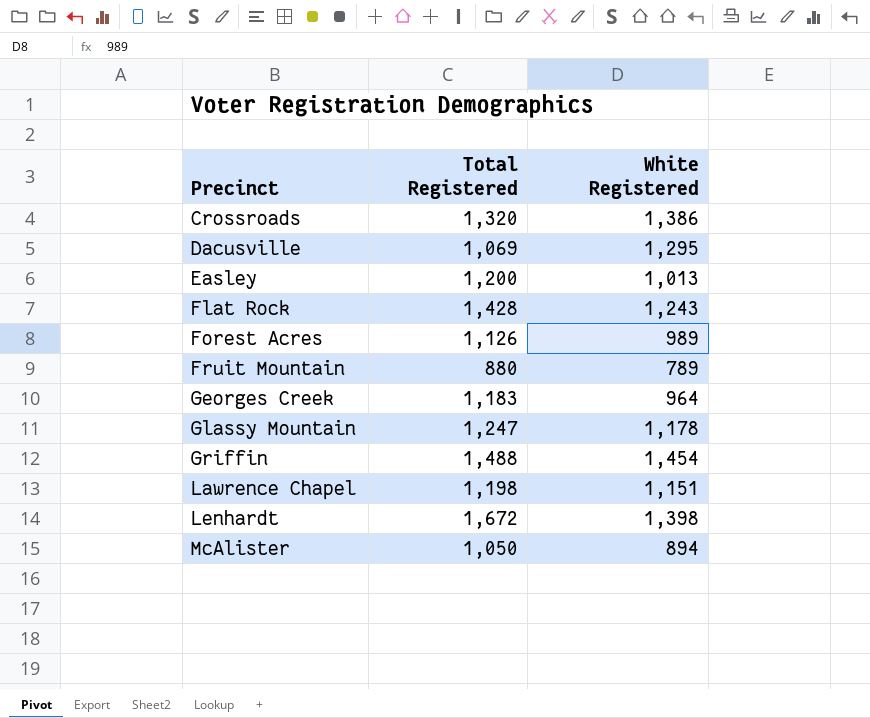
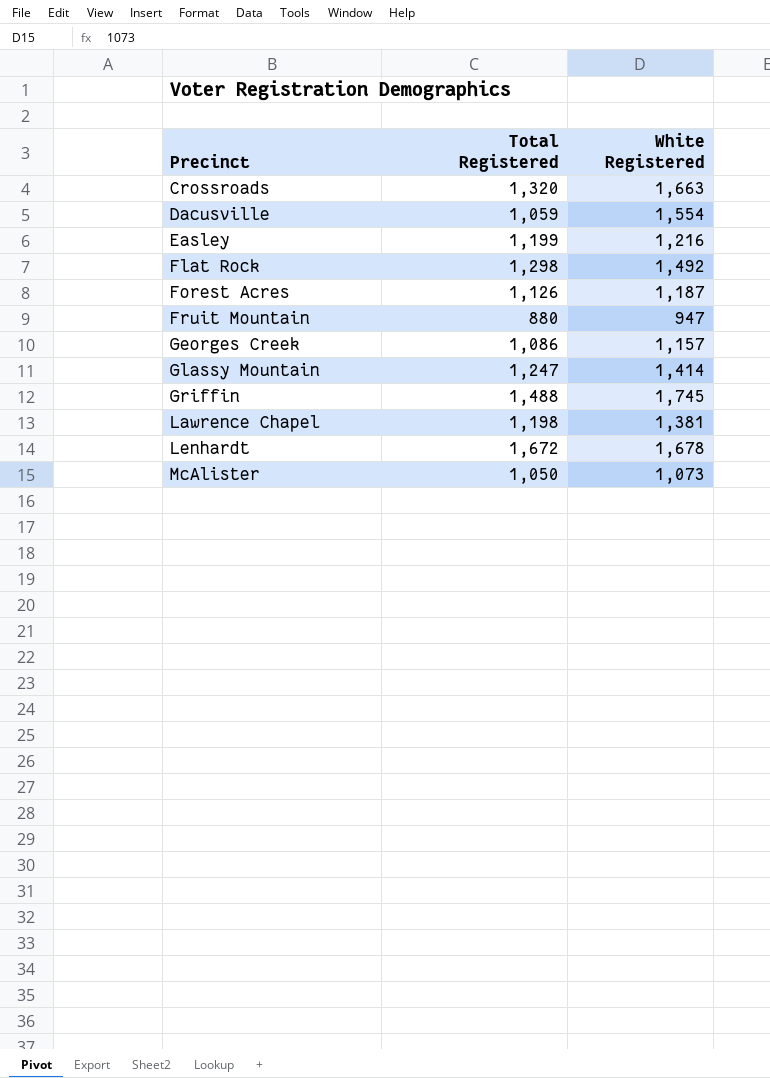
Crossroads | White Registered: 1,386 -> 1,663
Dacusville | Total Registered: 1,069 -> 1,059
Dacusville | White Registered: 1,295 -> 1,554
Easley | Total Registered: 1,200 -> 1,199
Easley | White Registered: 1,013 -> 1,216
Flat Rock | Total Registered: 1,428 -> 1,298
Flat Rock | White Registered: 1,243 -> 1,492
Forest Acres | White Registered: 989 -> 1,187
Fruit Mountain | White Registered: 789 -> 947
Georges Creek | Total Registered: 1,183 -> 1,086
Georges Creek | White Registered: 964 -> 1,157
Glassy Mountain | White Registered: 1,178 -> 1,414
Griffin | White Registered: 1,454 -> 1,745
Lawrence Chapel | White Registered: 1,151 -> 1,381
Lenhardt | White Registered: 1,398 -> 1,678
McAlister | White Registered: 894 -> 1,073

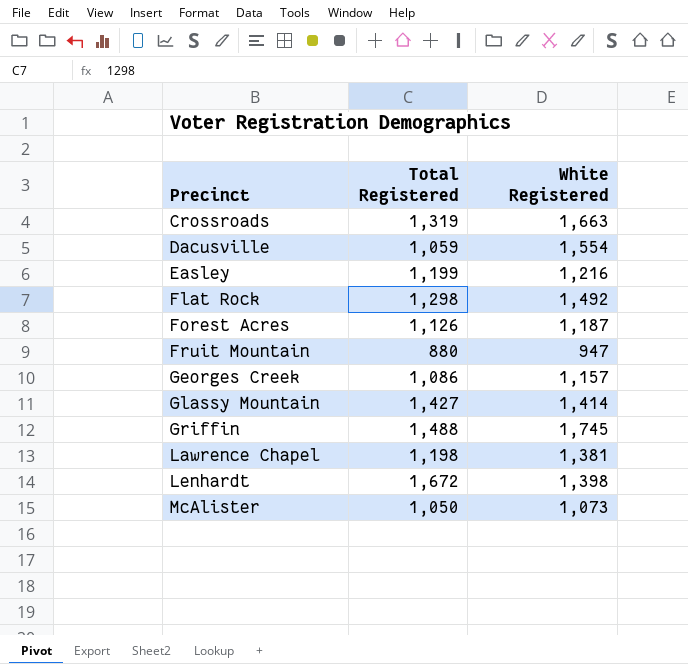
Crossroads | Total Registered: 1,320 -> 1,319
Glassy Mountain | Total Registered: 1,247 -> 1,427
Lenhardt | White Registered: 1,678 -> 1,398

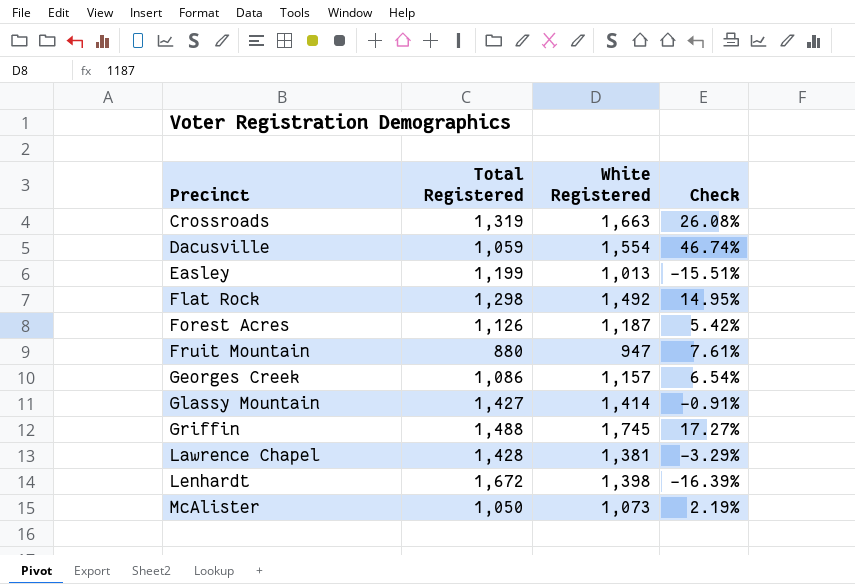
column Check | formula: none -> ([White Registered] - [Total Registered]) / [Total Registered]
Easley | White Registered: 1,216 -> 1,013
Lawrence Chapel | Total Registered: 1,198 -> 1,428

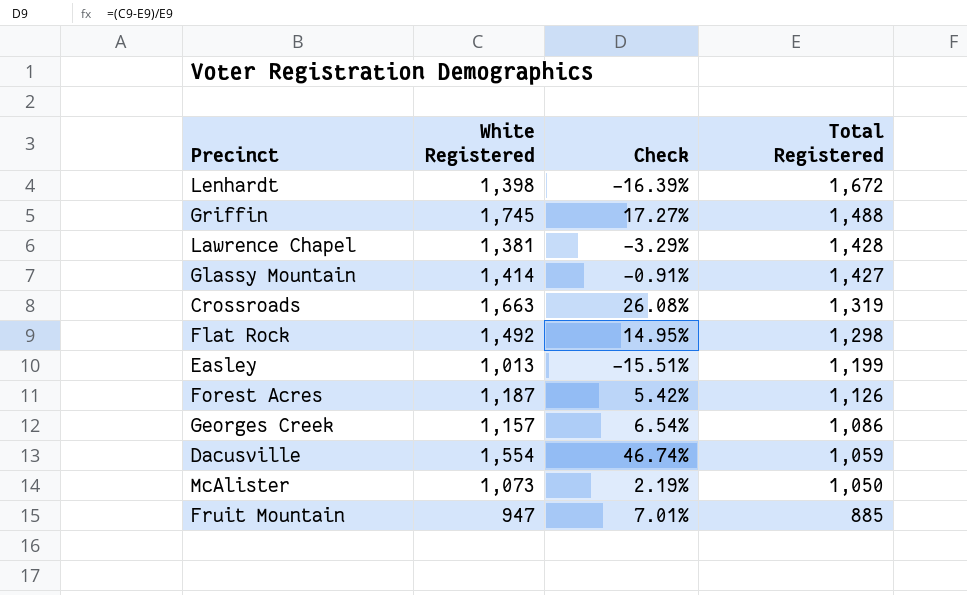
row order: Precinct ascending -> Total Registered descending
column Total Registered | position: 2 -> 4
Fruit Mountain | Check: 7.61% -> 7.01%
Fruit Mountain | Total Registered: 880 -> 885

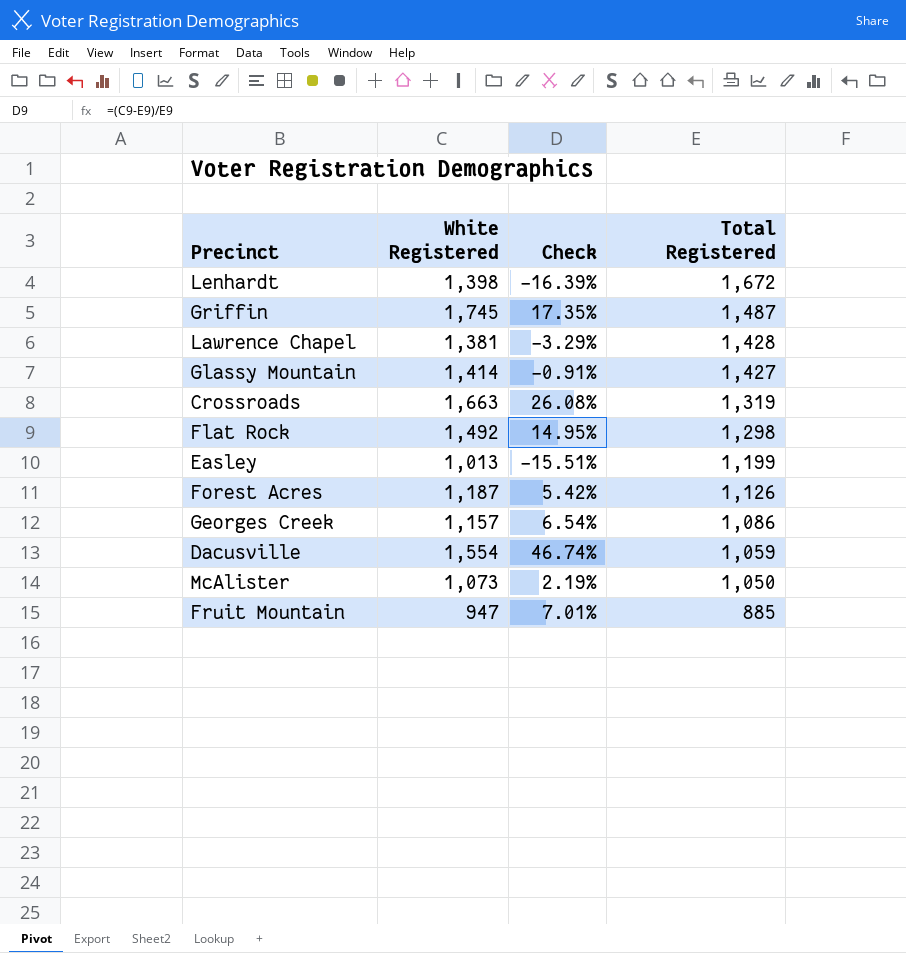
Griffin | Check: 17.27% -> 17.35%
Griffin | Total Registered: 1,488 -> 1,487

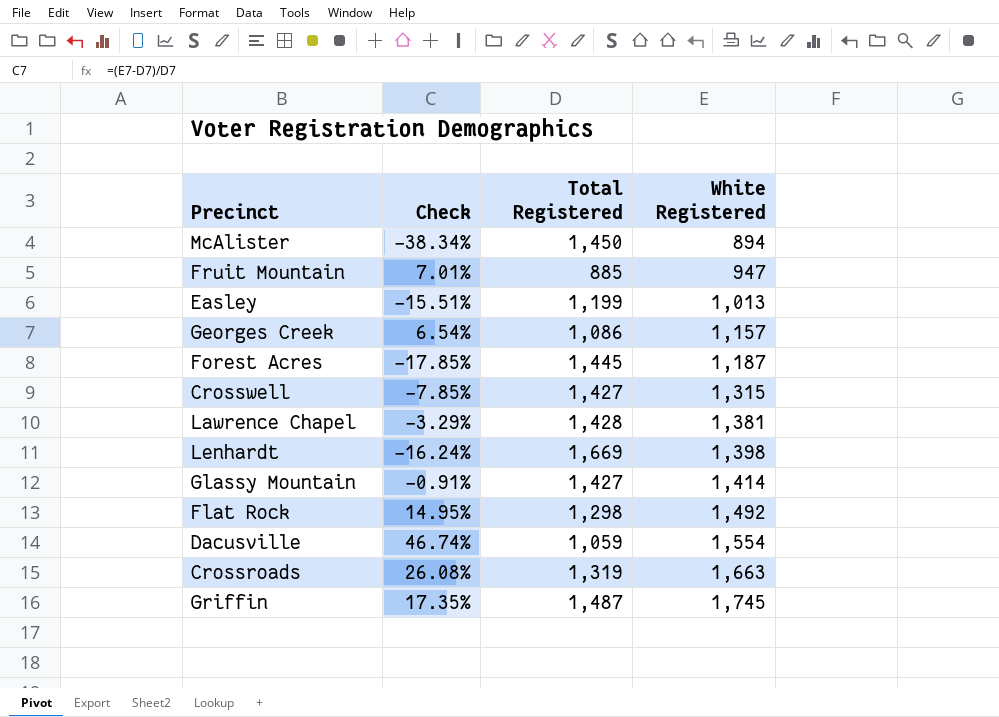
row order: Total Registered descending -> White Registered ascending
column White Registered | position: 2 -> 4
McAlister | Check: 2.19% -> -38.34%
McAlister | Total Registered: 1,050 -> 1,450
McAlister | White Registered: 1,073 -> 894
Forest Acres | Check: 5.42% -> -17.85%
Forest Acres | Total Registered: 1,126 -> 1,445
row Crosswell: none -> -7.85% | 1,427 | 1,315
Lenhardt | Check: -16.39% -> -16.24%
Lenhardt | Total Registered: 1,672 -> 1,669

